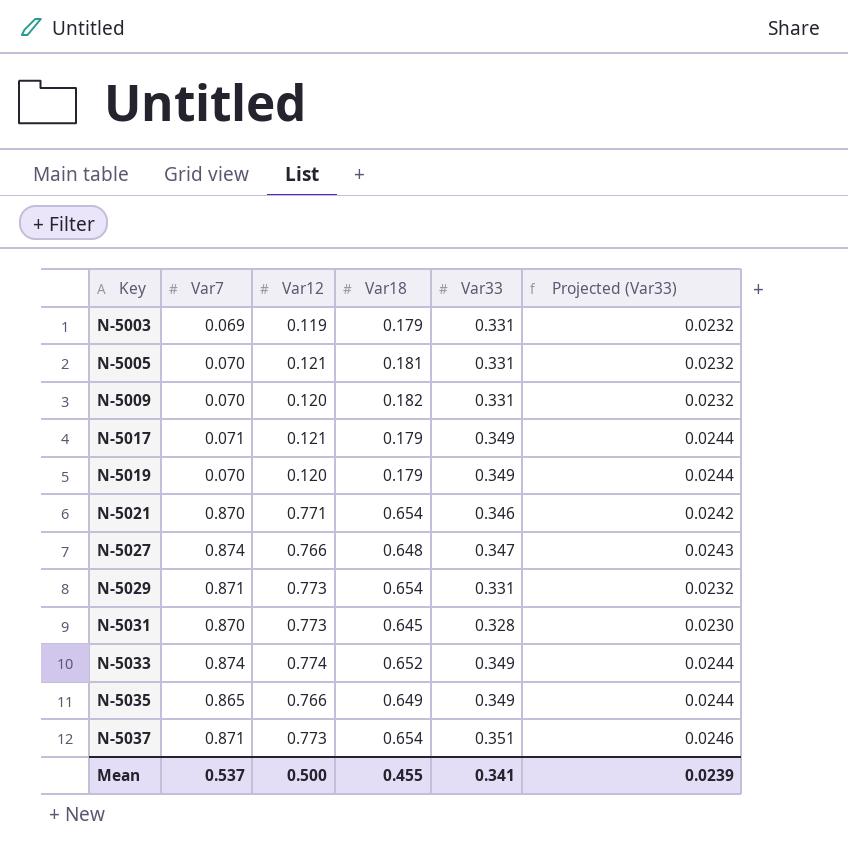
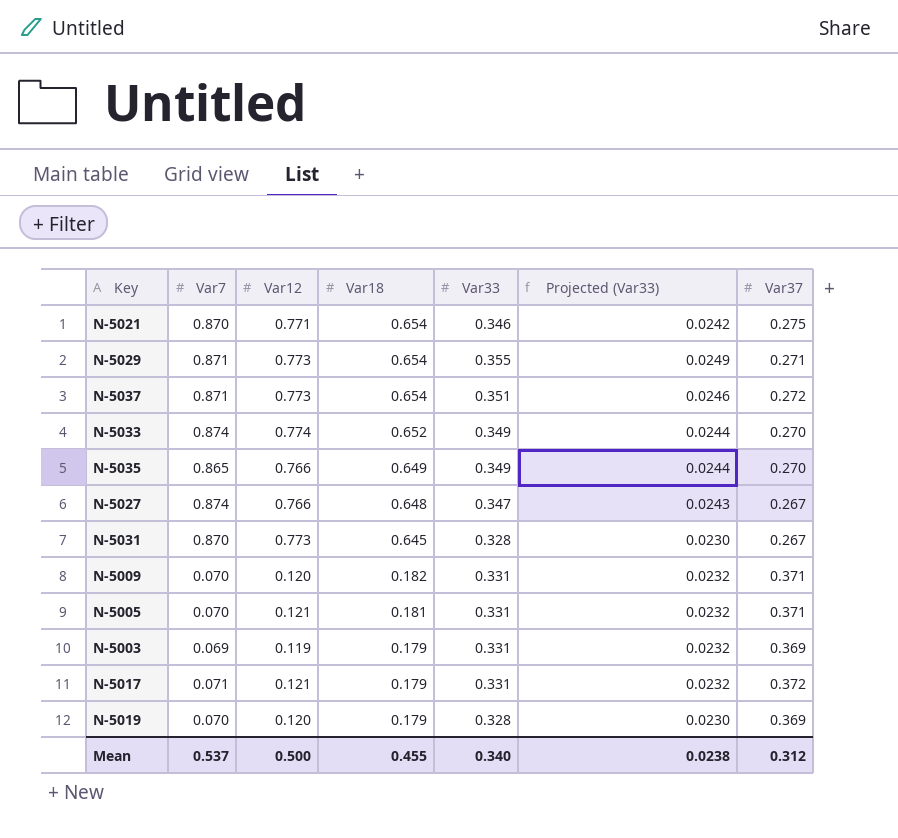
row order: Key ascending -> Var18 descending
column Var37 | position: none -> 7
N-5029 | Var33: 0.331 -> 0.355
N-5029 | Projected (Var33): 0.0232 -> 0.0249
N-5017 | Var33: 0.349 -> 0.331
N-5017 | Projected (Var33): 0.0244 -> 0.0232
N-5019 | Var33: 0.349 -> 0.328
N-5019 | Projected (Var33): 0.0244 -> 0.0230
Mean | Var33: 0.341 -> 0.340
Mean | Projected (Var33): 0.0239 -> 0.0238

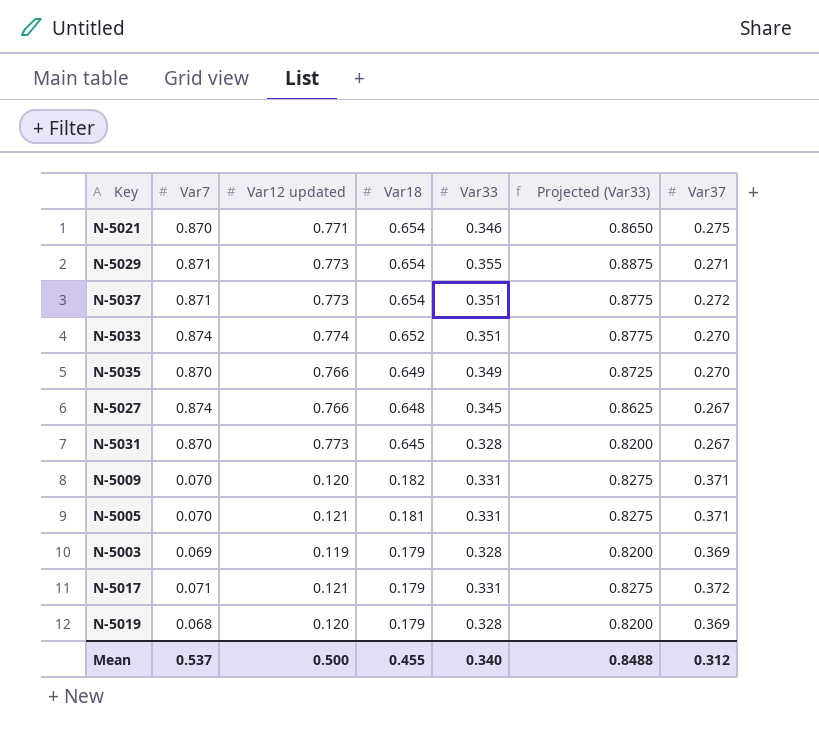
column name: Var12 -> Var12 updated
column Projected (Var33) | formula: [Var33] * 0.07 -> [Var33] * 2.5
N-5033 | Var33: 0.349 -> 0.351
N-5035 | Var7: 0.865 -> 0.870
N-5027 | Var33: 0.347 -> 0.345
N-5003 | Var33: 0.331 -> 0.328
N-5019 | Var7: 0.070 -> 0.068
Mean | Projected (Var33): 0.0238 -> 0.8488

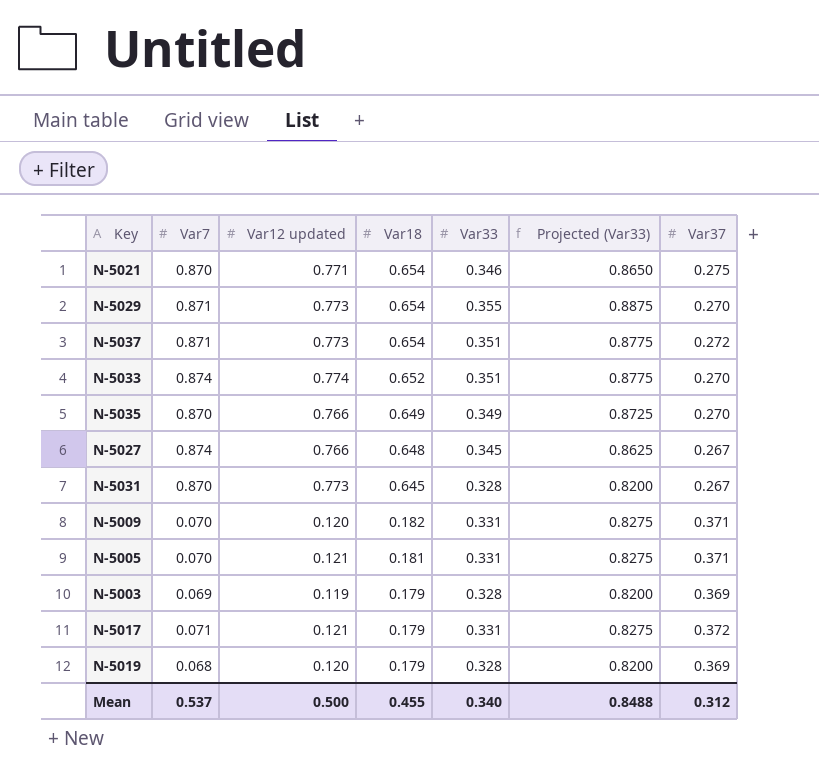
N-5029 | Var37: 0.271 -> 0.270

